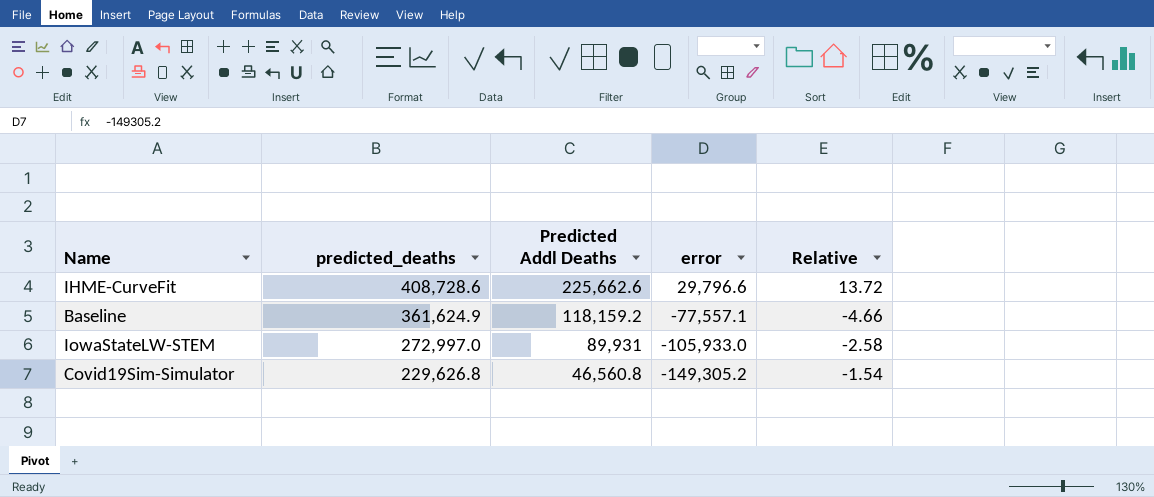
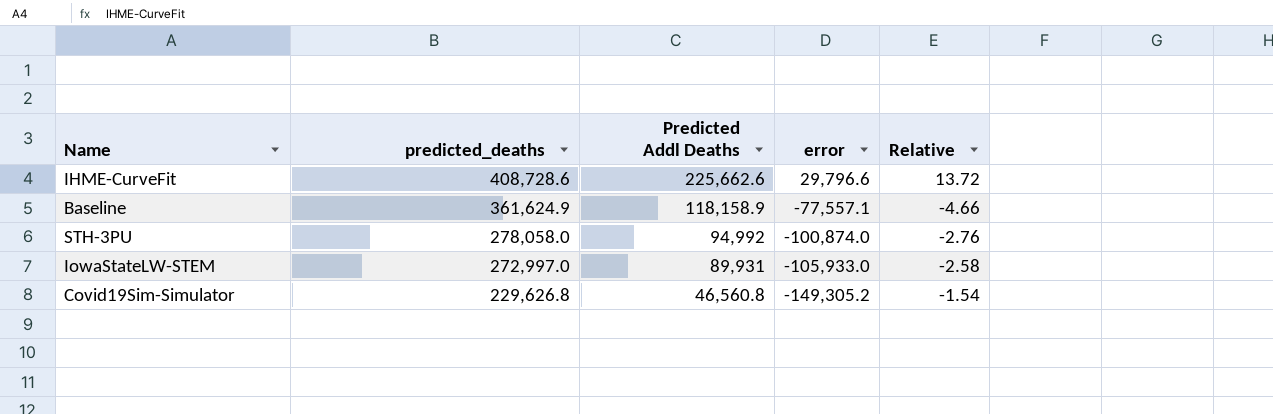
Baseline | Predicted Addl Deaths: 118,159.2 -> 118,158.9
row STH-3PU: none -> 278,058.0 | 94,992 | -100,874.0 | -2.76

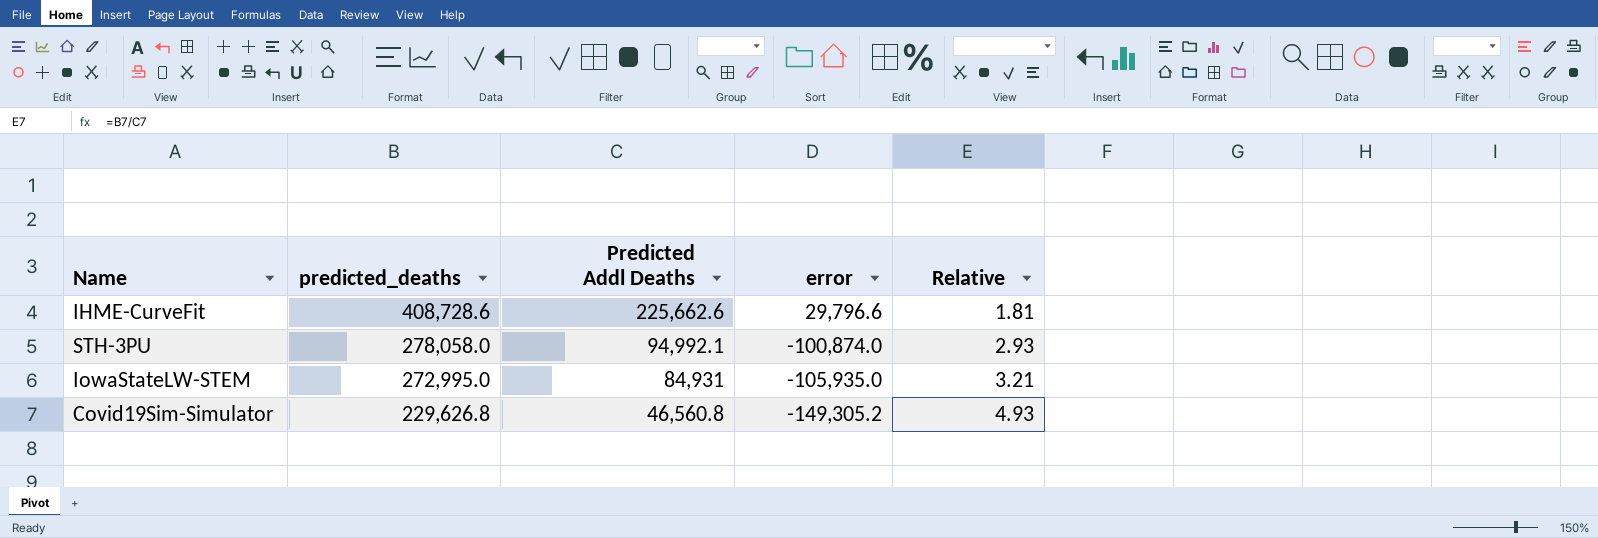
column Relative | formula: [predicted_deaths] / [error] -> [predicted_deaths] / [Predicted Addl Deaths]
row Baseline: 361,624.9 | 118,158.9 | -77,557.1 | -4.66 -> none
STH-3PU | Predicted Addl Deaths: 94,992 -> 94,992.1
IowaStateLW-STEM | predicted_deaths: 272,997.0 -> 272,995.0
IowaStateLW-STEM | Predicted Addl Deaths: 89,931 -> 84,931
IowaStateLW-STEM | error: -105,933.0 -> -105,935.0

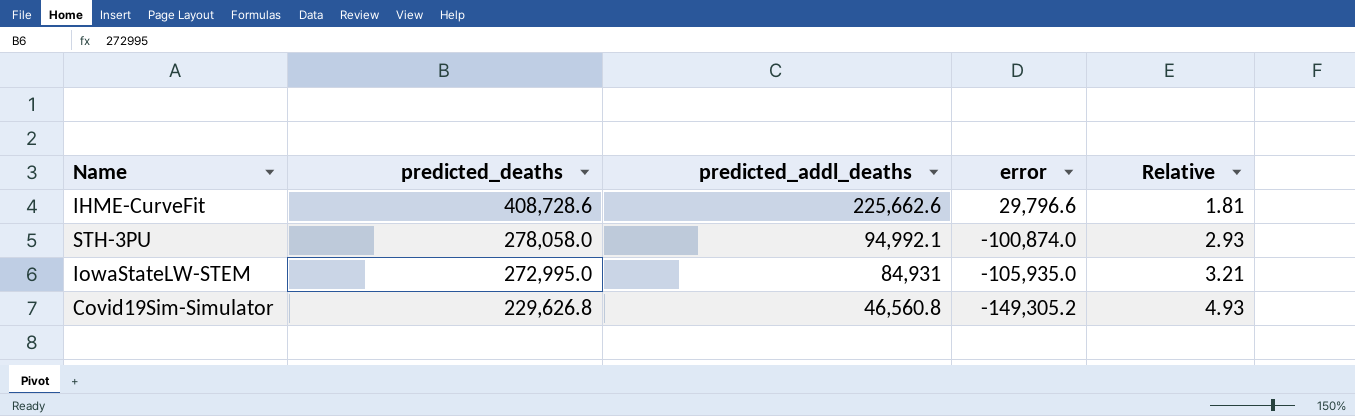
column name: Predicted Addl Deaths -> predicted_addl_deaths

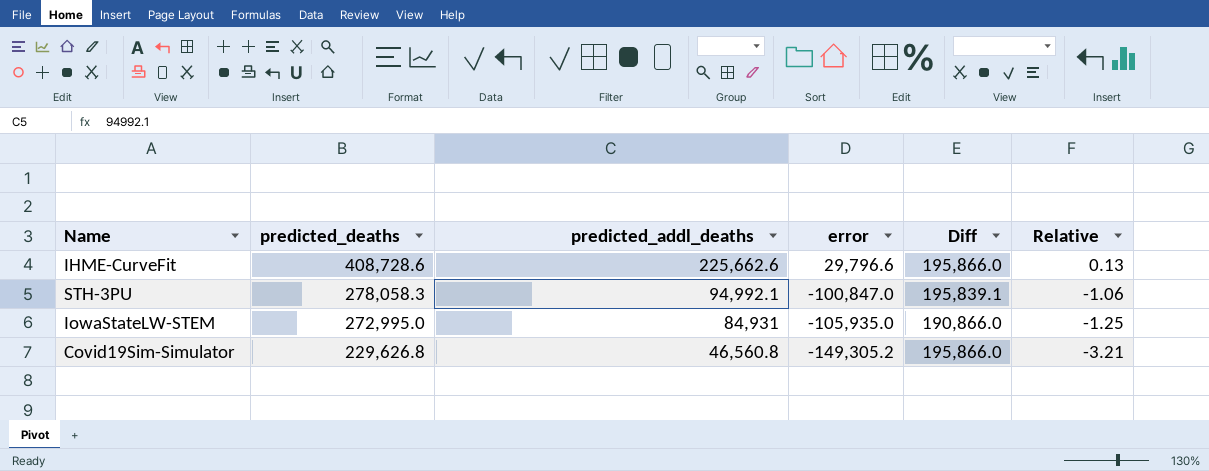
column Diff | formula: none -> [predicted_addl_deaths] - [error]
column Relative | formula: [predicted_deaths] / [predicted_addl_deaths] -> [error] / [predicted_addl_deaths]
STH-3PU | predicted_deaths: 278,058.0 -> 278,058.3
STH-3PU | error: -100,874.0 -> -100,847.0

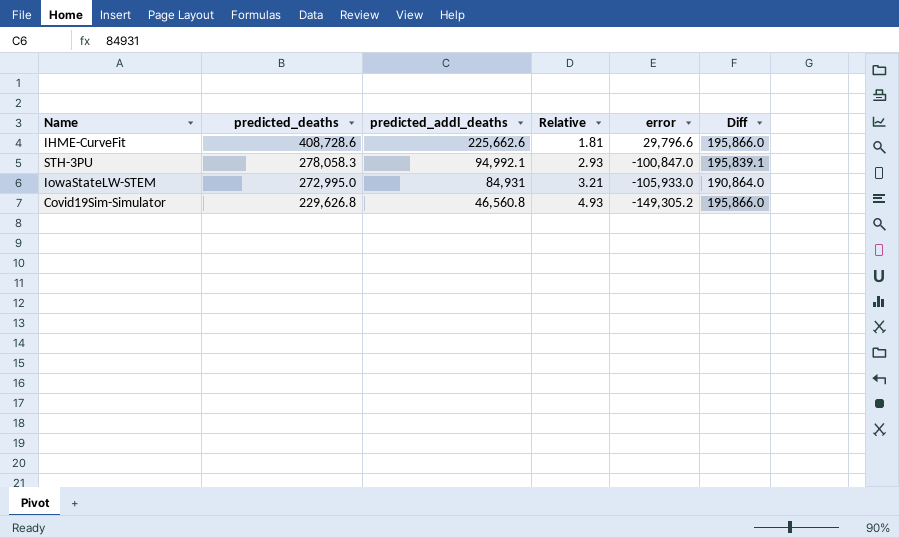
column Relative | formula: [error] / [predicted_addl_deaths] -> [predicted_deaths] / [predicted_addl_deaths]
column Relative | position: 6 -> 4
IowaStateLW-STEM | error: -105,935.0 -> -105,933.0
IowaStateLW-STEM | Diff: 190,866.0 -> 190,864.0

